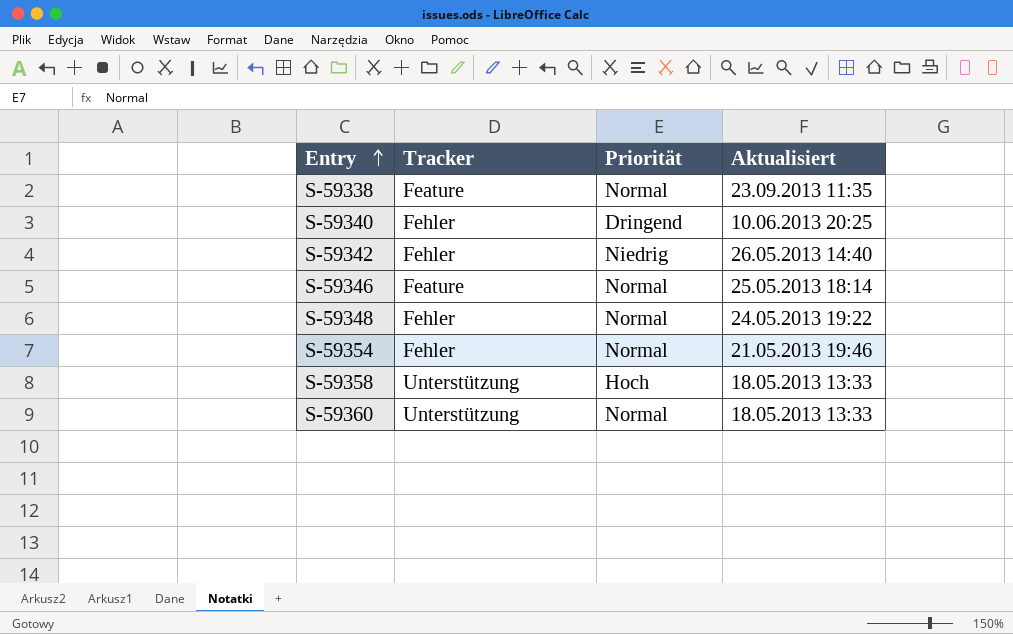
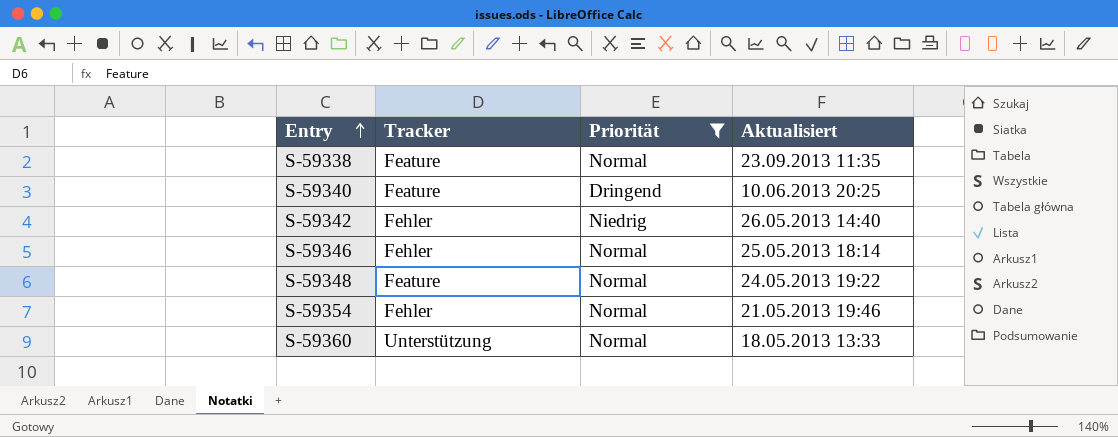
filter: none -> Priorität != Hoch
S-59340 | Tracker: Fehler -> Feature
S-59346 | Tracker: Feature -> Fehler
S-59348 | Tracker: Fehler -> Feature

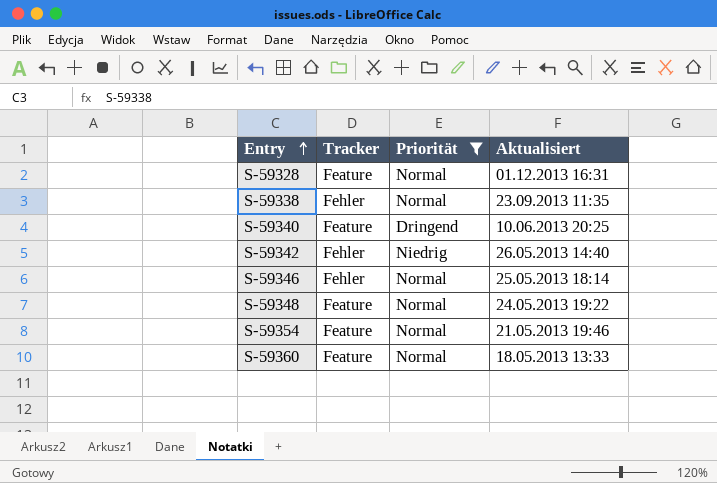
row S-59328: none -> Feature | Normal | 01.12.2013 16:31
S-59338 | Tracker: Feature -> Fehler
S-59354 | Tracker: Fehler -> Feature
S-59360 | Tracker: Unterstützung -> Feature

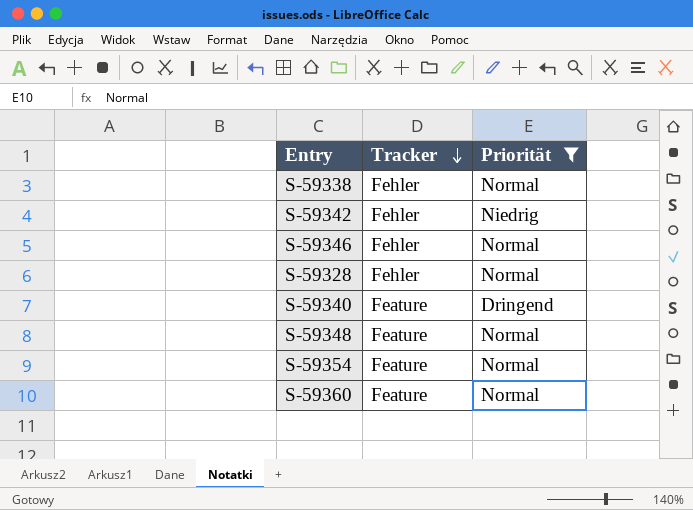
row order: Entry ascending -> Tracker descending
column Aktualisiert | position: 4 -> none
S-59328 | Tracker: Feature -> Fehler

